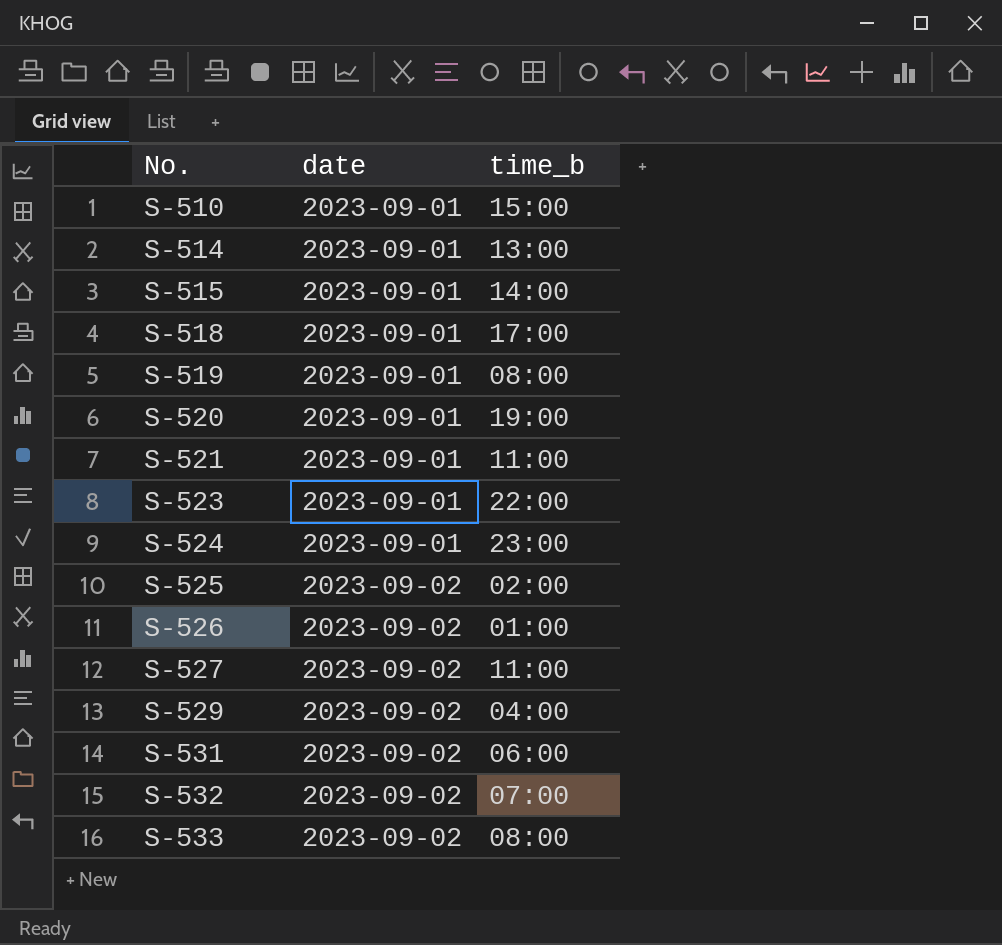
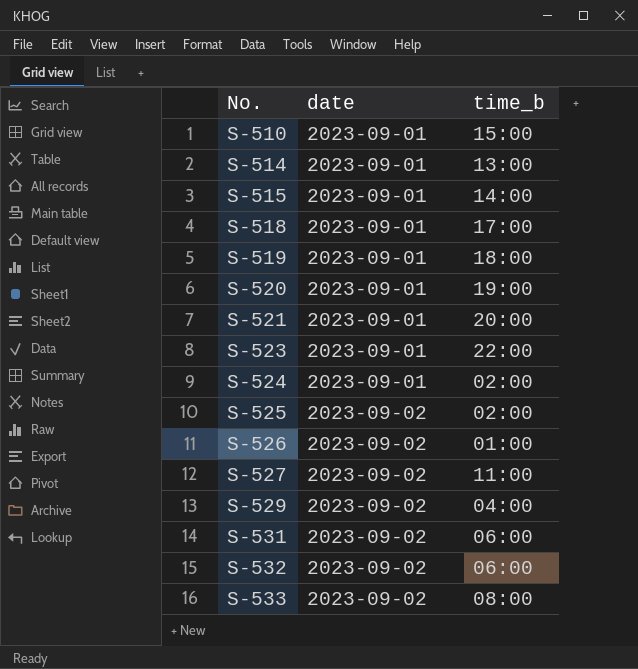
S-519 | time_b: 08:00 -> 18:00
S-521 | time_b: 11:00 -> 20:00
S-524 | time_b: 23:00 -> 02:00
S-532 | time_b: 07:00 -> 06:00

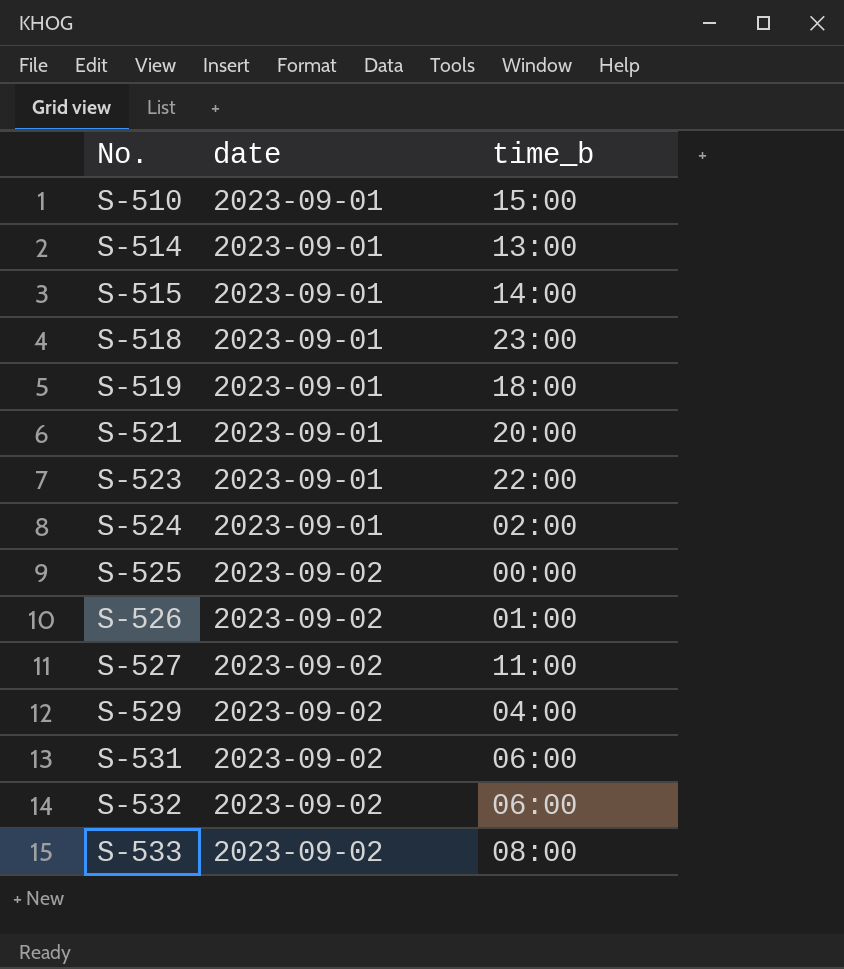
row S-520: 2023-09-01 | 19:00 -> none
S-518 | time_b: 17:00 -> 23:00
S-525 | time_b: 02:00 -> 00:00

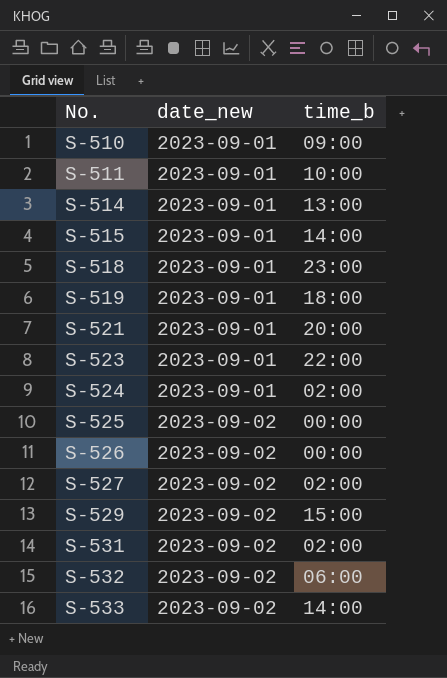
column name: date -> date_new
S-510 | time_b: 15:00 -> 09:00
row S-511: none -> 2023-09-01 | 10:00
S-526 | time_b: 01:00 -> 00:00
S-527 | time_b: 11:00 -> 02:00
S-529 | time_b: 04:00 -> 15:00
S-531 | time_b: 06:00 -> 02:00
S-533 | time_b: 08:00 -> 14:00

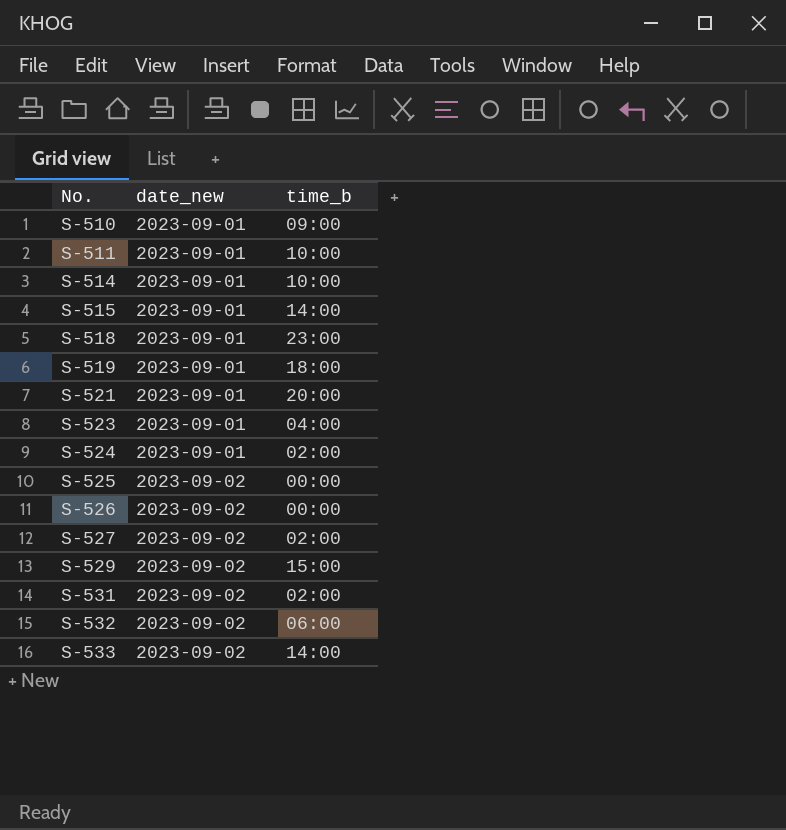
S-514 | time_b: 13:00 -> 10:00
S-523 | time_b: 22:00 -> 04:00

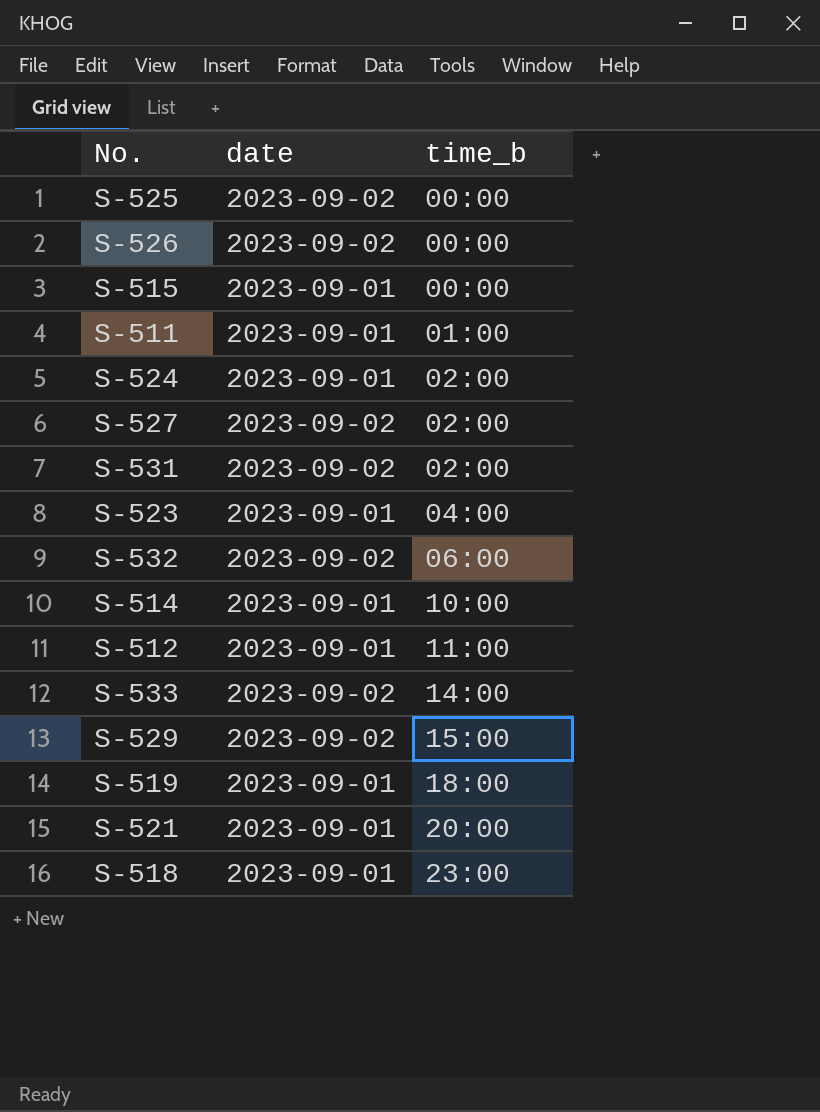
row order: No. ascending -> time_b ascending
column name: date_new -> date
row S-510: 2023-09-01 | 09:00 -> none
S-515 | time_b: 14:00 -> 00:00
S-511 | time_b: 10:00 -> 01:00
row S-512: none -> 2023-09-01 | 11:00

